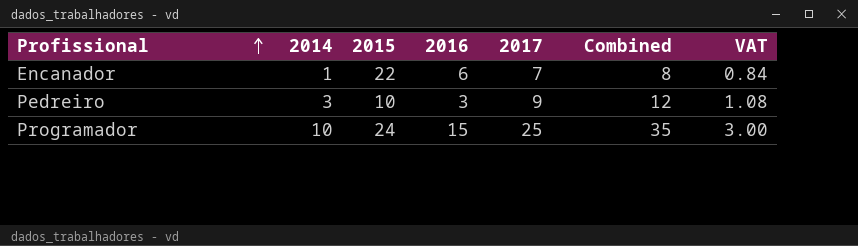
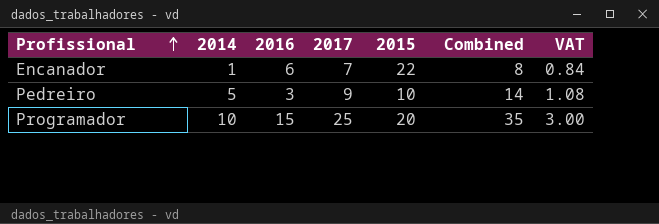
column 2015 | position: 3 -> 5
Pedreiro | 2014: 3 -> 5
Pedreiro | Combined: 12 -> 14
Programador | 2015: 24 -> 20

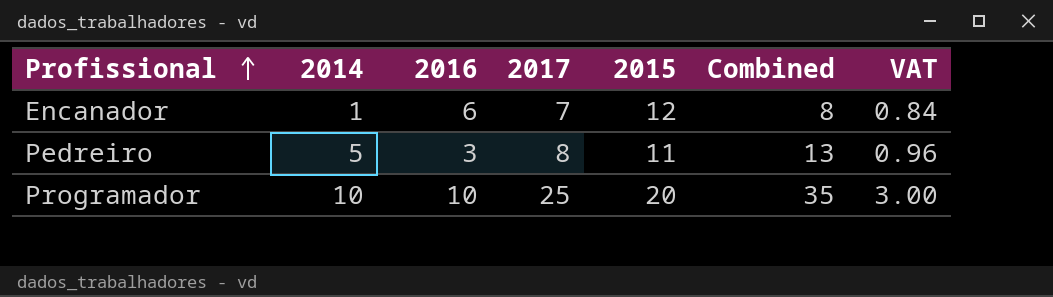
Encanador | 2015: 22 -> 12
Pedreiro | 2017: 9 -> 8
Pedreiro | 2015: 10 -> 11
Pedreiro | Combined: 14 -> 13
Pedreiro | VAT: 1.08 -> 0.96
Programador | 2016: 15 -> 10

